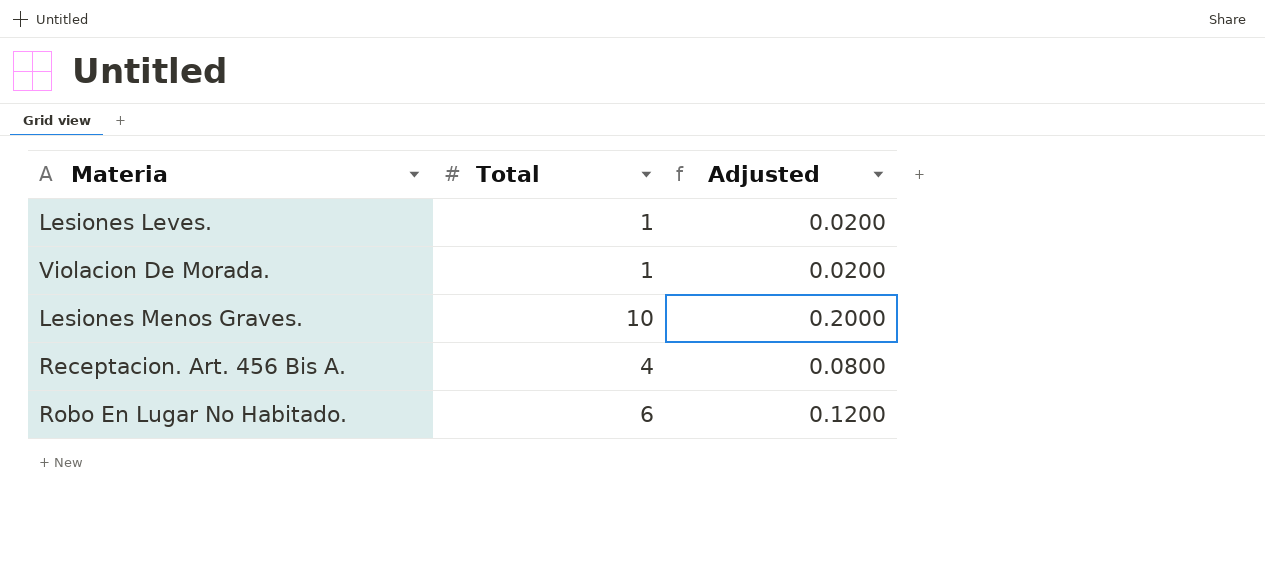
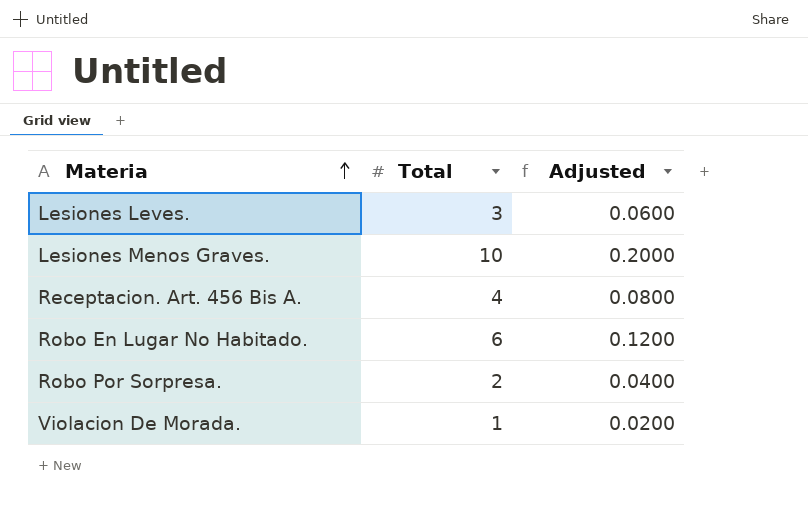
row order: none -> Materia ascending
Lesiones Leves. | Total: 1 -> 3
Lesiones Leves. | Adjusted: 0.0200 -> 0.0600
row Robo Por Sorpresa.: none -> 2 | 0.0400

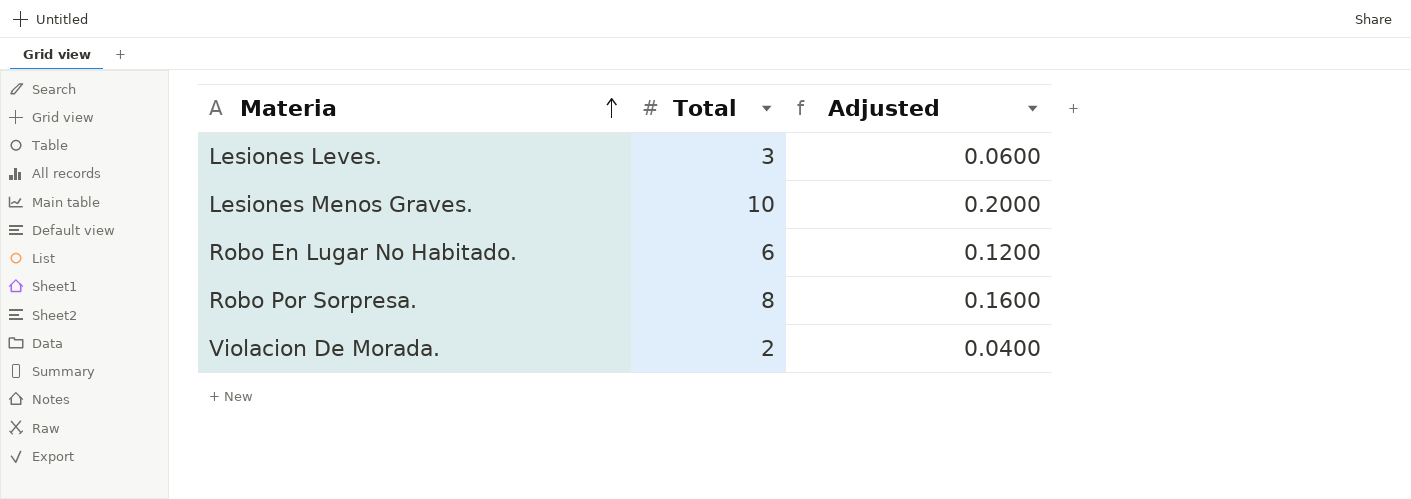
row Receptacion. Art. 456 Bis A.: 4 | 0.0800 -> none
Robo Por Sorpresa. | Total: 2 -> 8
Robo Por Sorpresa. | Adjusted: 0.0400 -> 0.1600
Violacion De Morada. | Total: 1 -> 2
Violacion De Morada. | Adjusted: 0.0200 -> 0.0400

